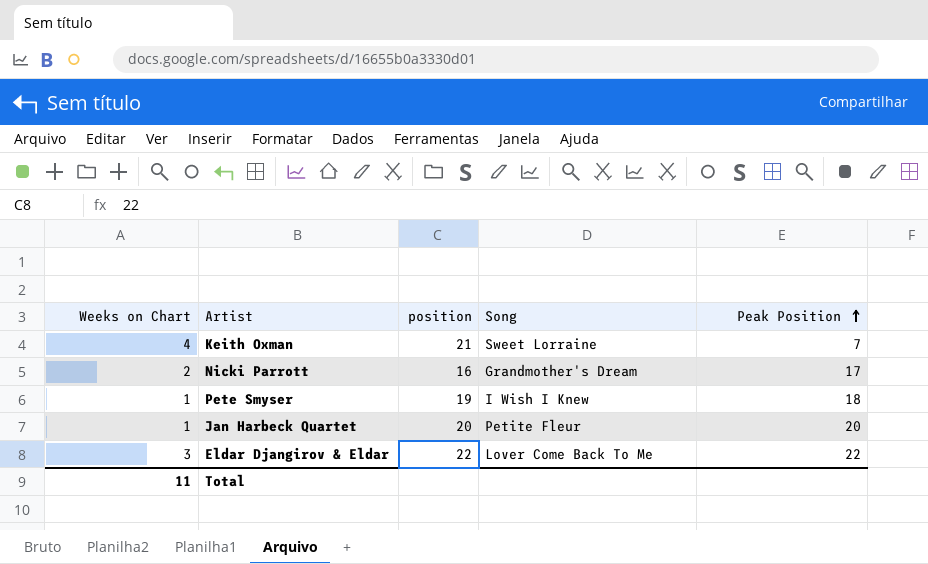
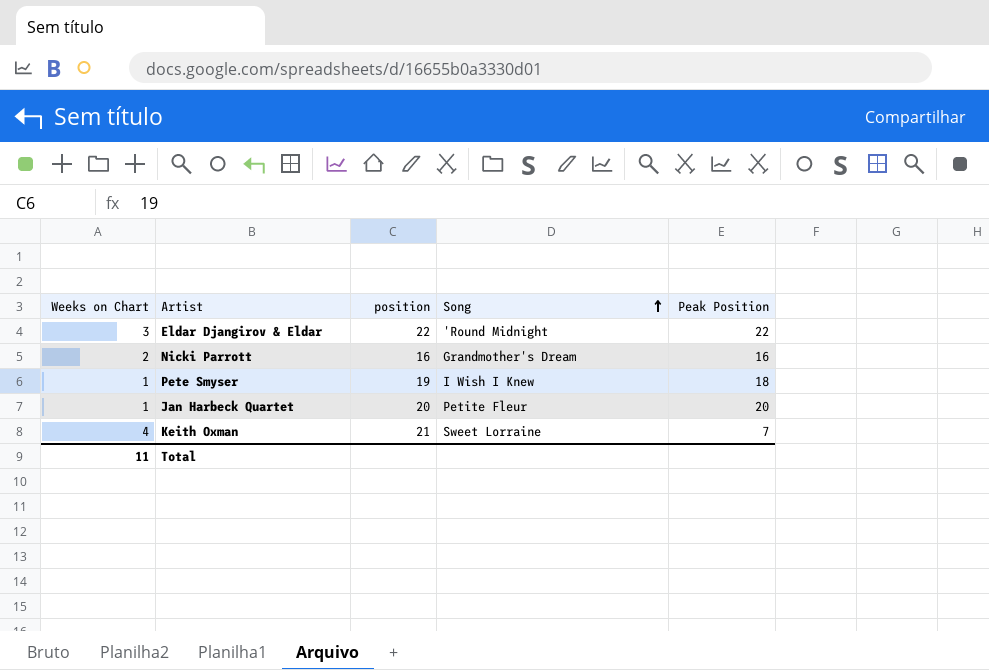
row order: Peak Position ascending -> Song ascending
Eldar Djangirov & Eldar | Song: Lover Come Back To Me -> 'Round Midnight
Nicki Parrott | Peak Position: 17 -> 16

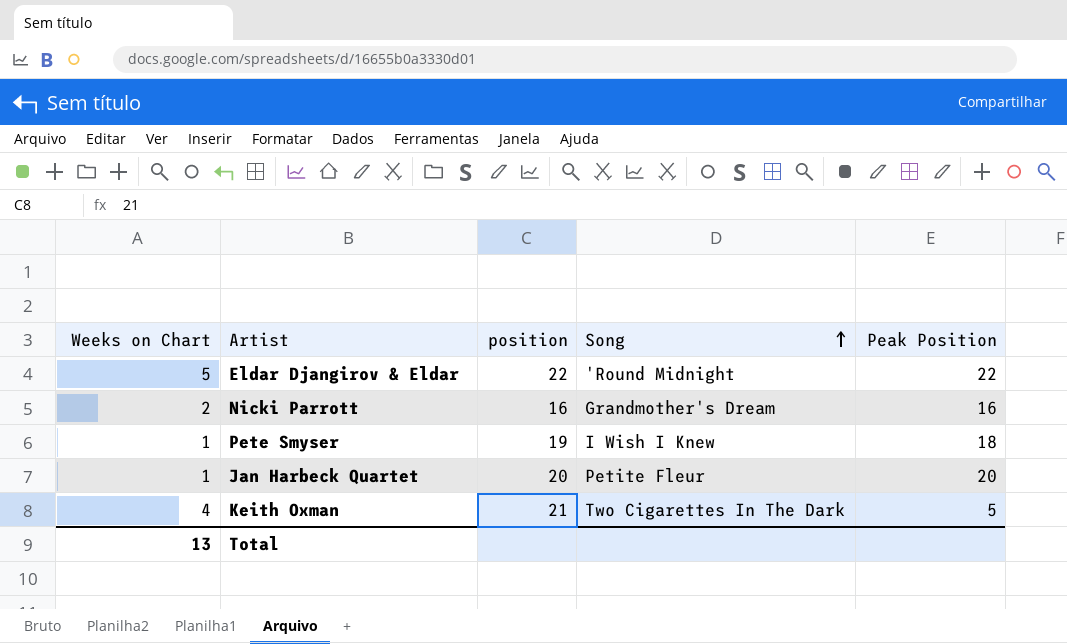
Eldar Djangirov & Eldar | Weeks on Chart: 3 -> 5
Keith Oxman | Song: Sweet Lorraine -> Two Cigarettes In The Dark
Keith Oxman | Peak Position: 7 -> 5
Total | Weeks on Chart: 11 -> 13

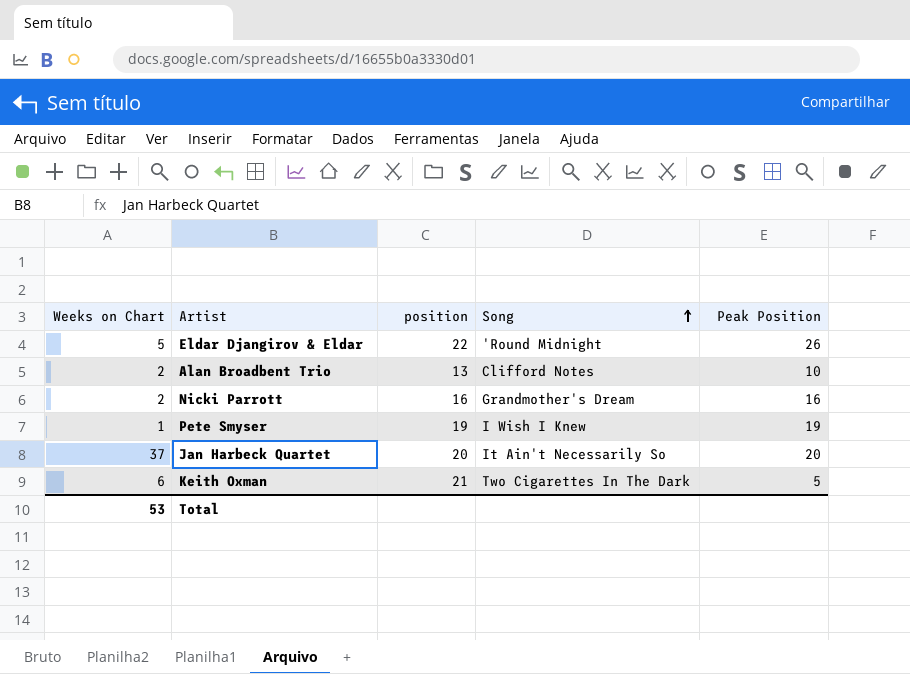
Eldar Djangirov & Eldar | Peak Position: 22 -> 26
row Alan Broadbent Trio: none -> 2 | 13 | Clifford Notes | 10
Pete Smyser | Peak Position: 18 -> 19
Jan Harbeck Quartet | Weeks on Chart: 1 -> 37
Jan Harbeck Quartet | Song: Petite Fleur -> It Ain't Necessarily So
Keith Oxman | Weeks on Chart: 4 -> 6
Total | Weeks on Chart: 13 -> 53

